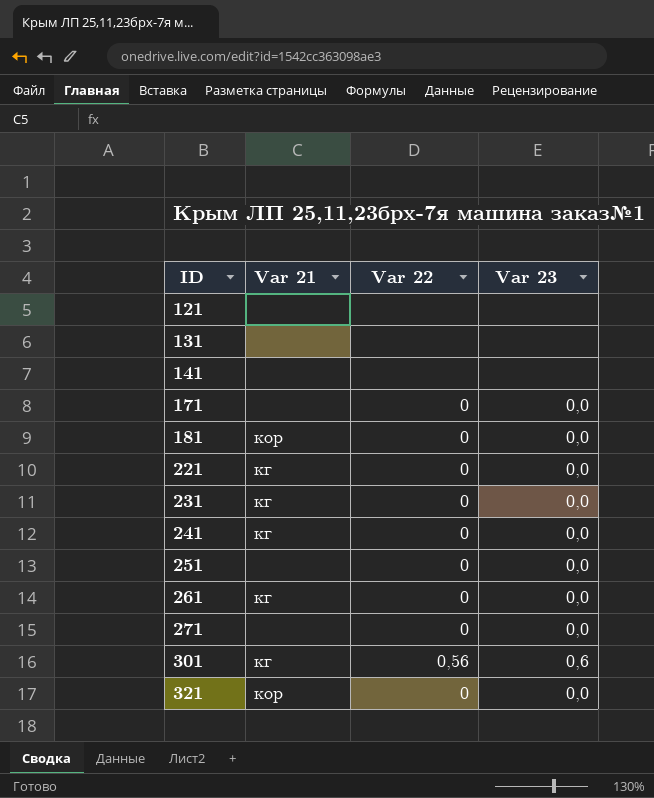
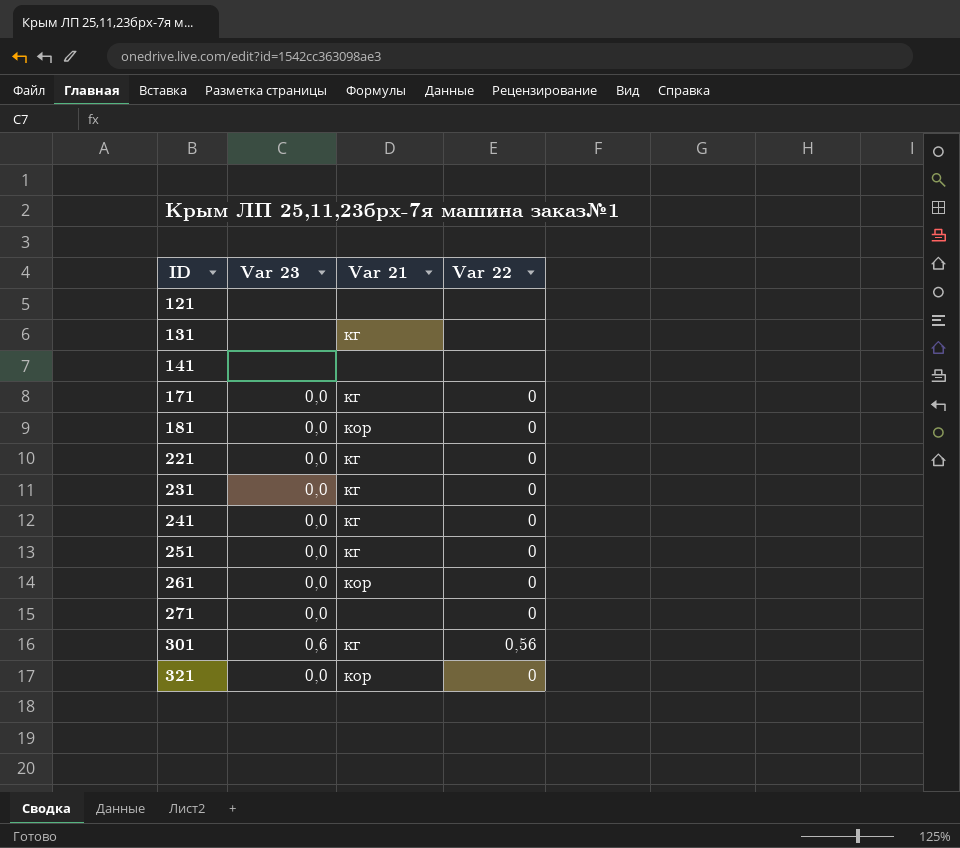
column Var 23 | position: 4 -> 2
131 | Var 21: none -> кг
171 | Var 21: none -> кг
251 | Var 21: none -> кг
261 | Var 21: кг -> кор

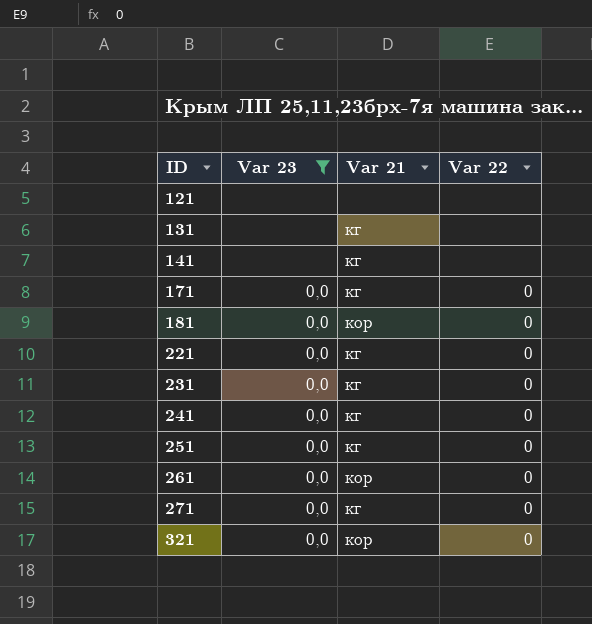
filter: none -> Var 23 != 0,6
141 | Var 21: none -> кг
271 | Var 21: none -> кг

